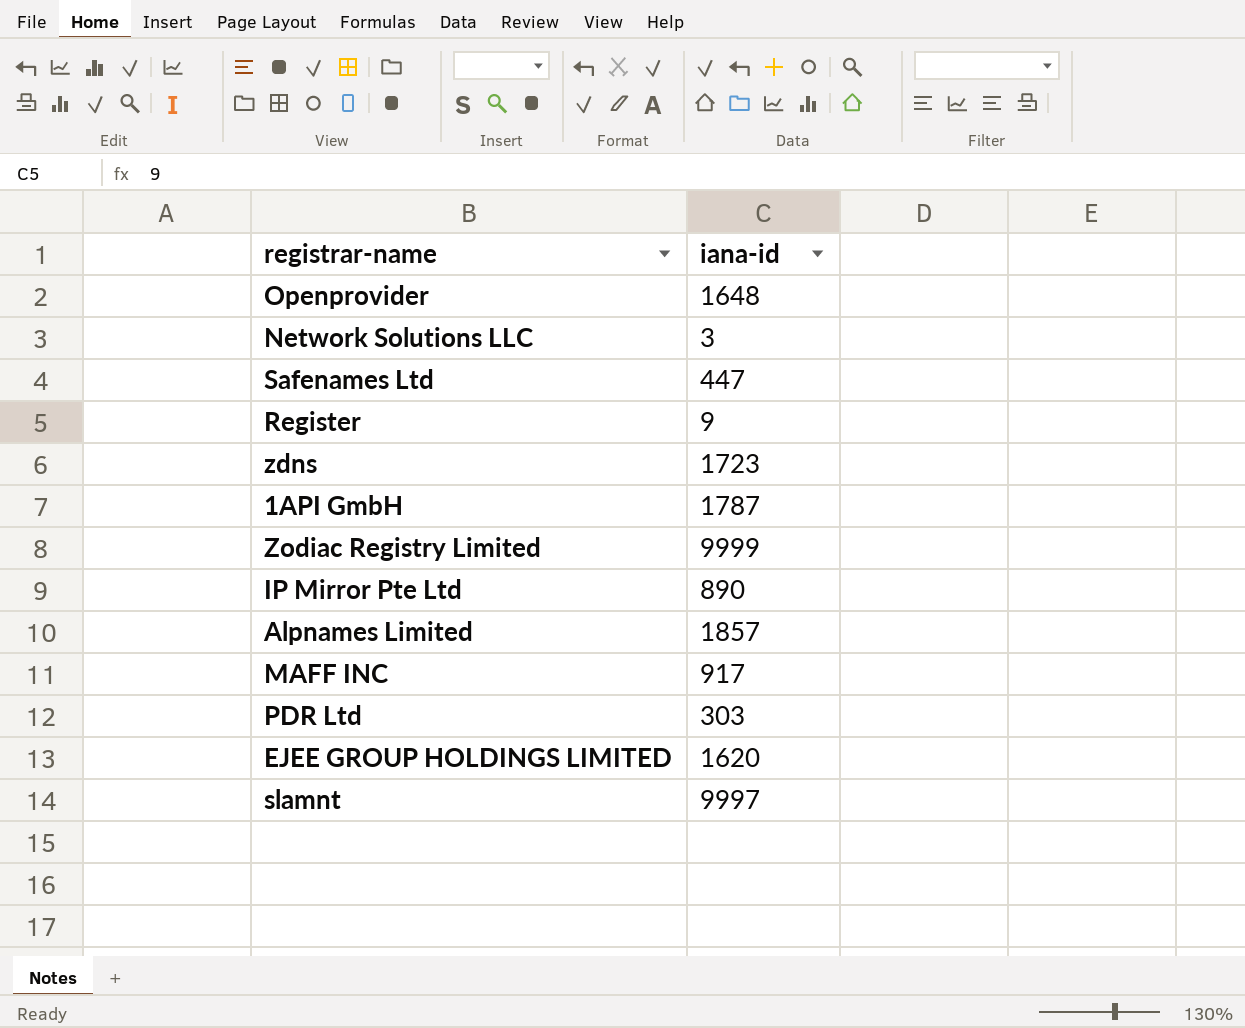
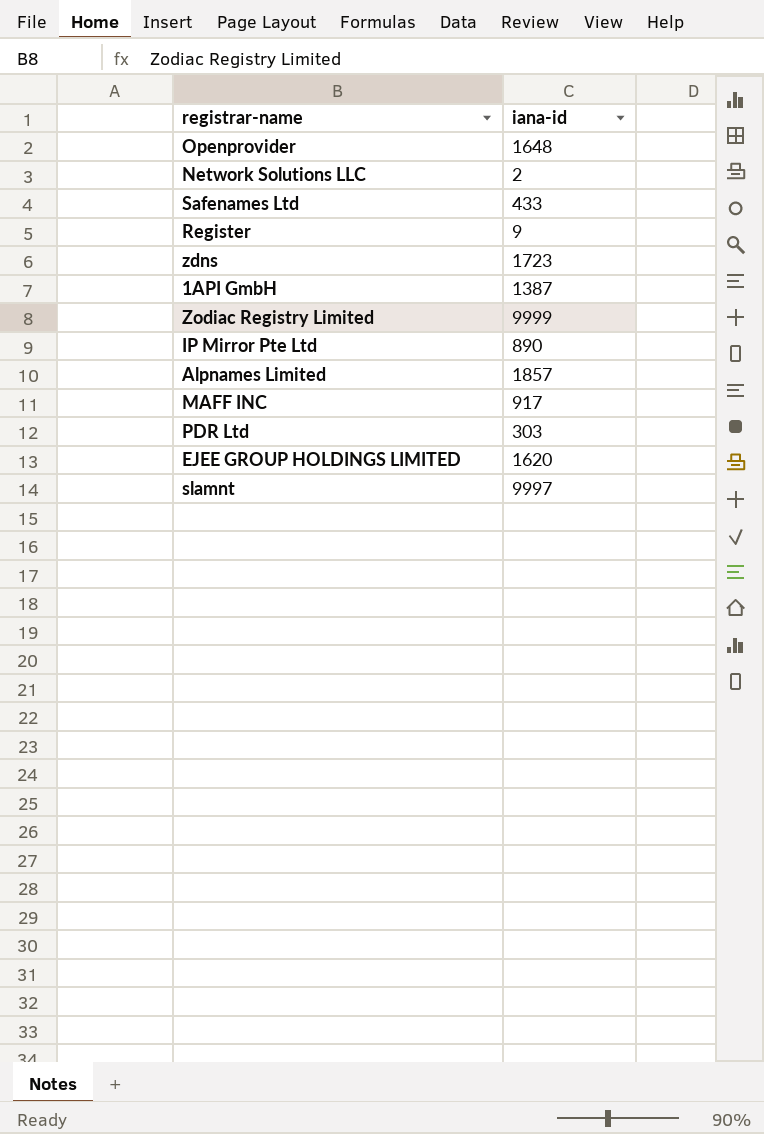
Network Solutions LLC | iana-id: 3 -> 2
Safenames Ltd | iana-id: 447 -> 433
1API GmbH | iana-id: 1787 -> 1387

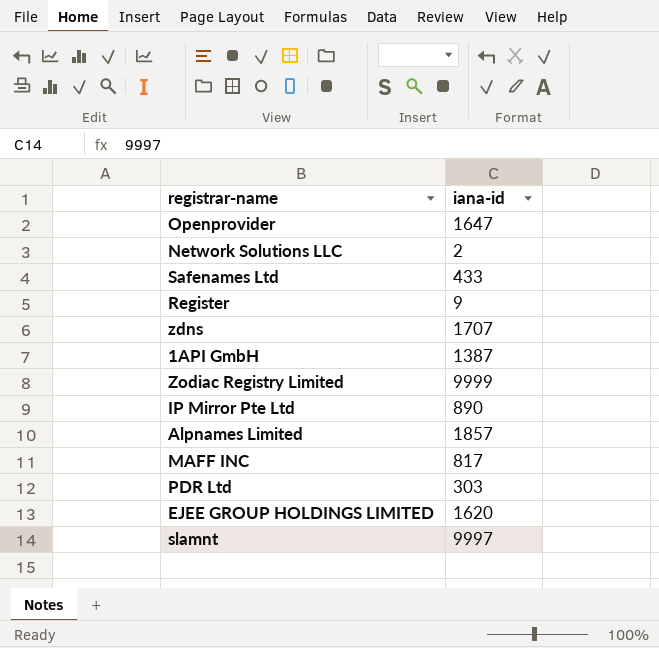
Openprovider | iana-id: 1648 -> 1647
zdns | iana-id: 1723 -> 1707
MAFF INC | iana-id: 917 -> 817

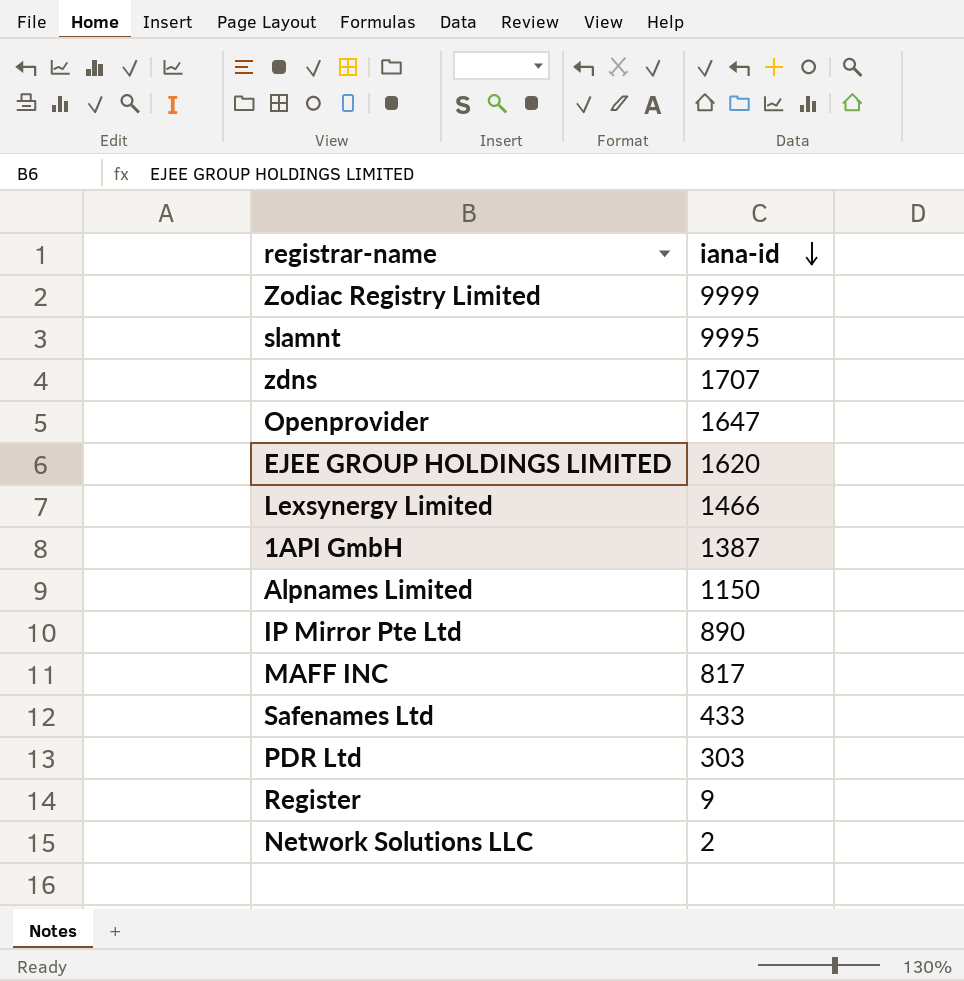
row order: none -> iana-id descending
slamnt | iana-id: 9997 -> 9995
row Lexsynergy Limited: none -> 1466
Alpnames Limited | iana-id: 1857 -> 1150

